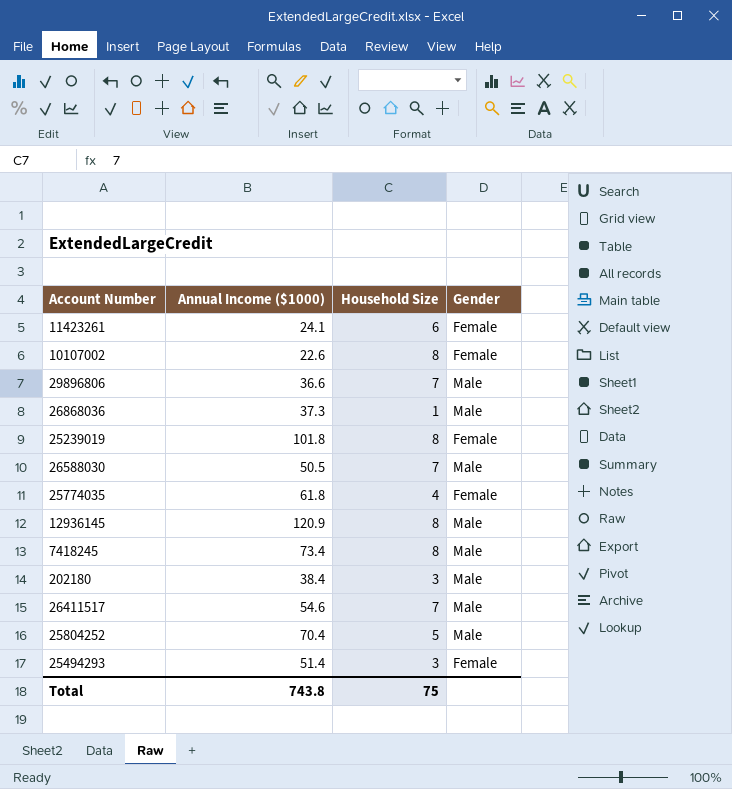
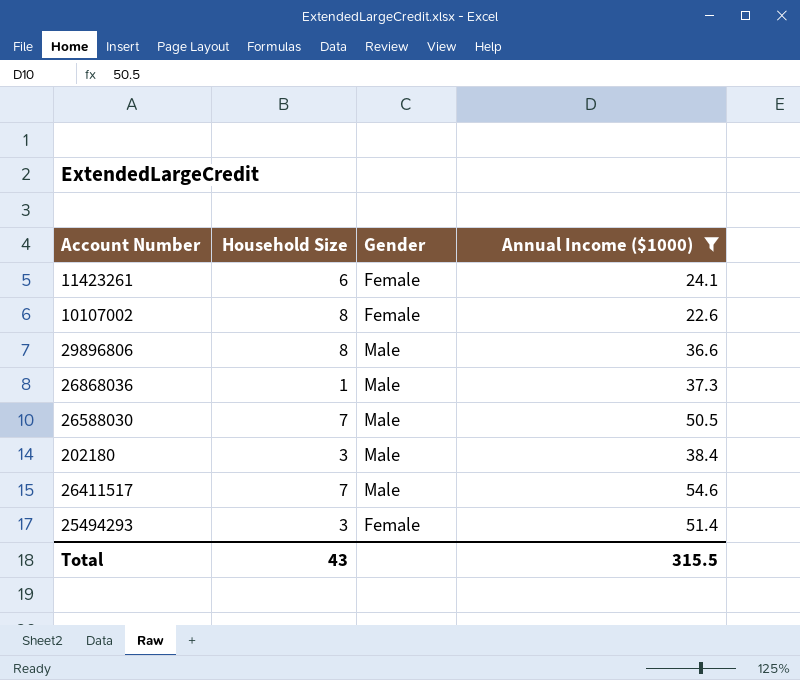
filter: none -> Annual Income ($1000) <= 54.6
column Annual Income ($1000) | position: 2 -> 4
29896806 | Household Size: 7 -> 8
Total | Household Size: 75 -> 43
Total | Annual Income ($1000): 743.8 -> 315.5

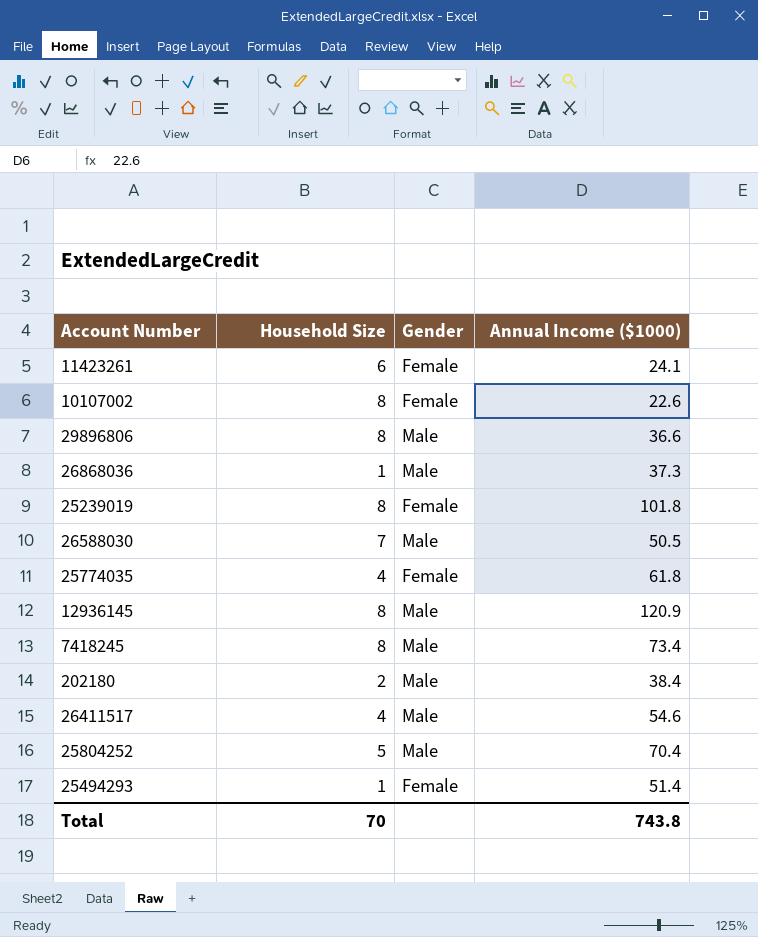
filter: Annual Income ($1000) <= 54.6 -> none
202180 | Household Size: 3 -> 2
26411517 | Household Size: 7 -> 4
25494293 | Household Size: 3 -> 1
Total | Household Size: 43 -> 70
Total | Annual Income ($1000): 315.5 -> 743.8

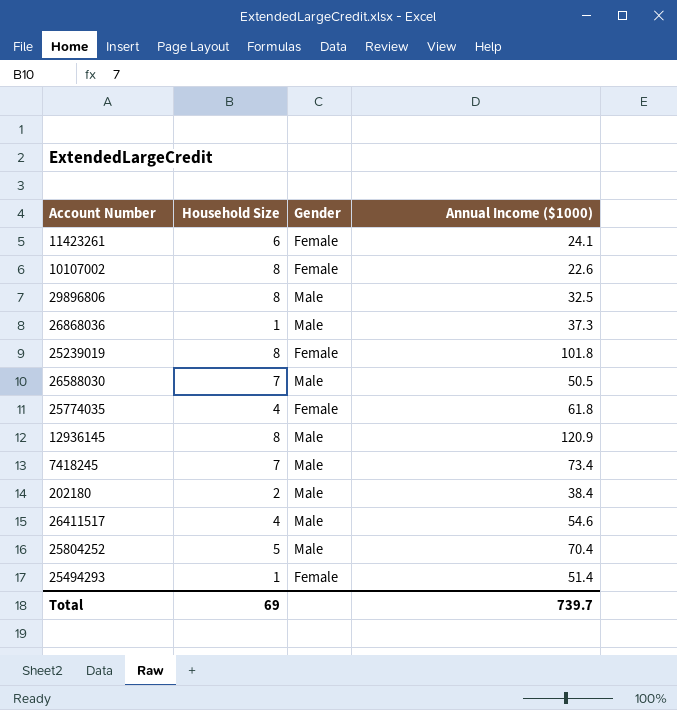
29896806 | Annual Income ($1000): 36.6 -> 32.5
7418245 | Household Size: 8 -> 7
Total | Household Size: 70 -> 69
Total | Annual Income ($1000): 743.8 -> 739.7

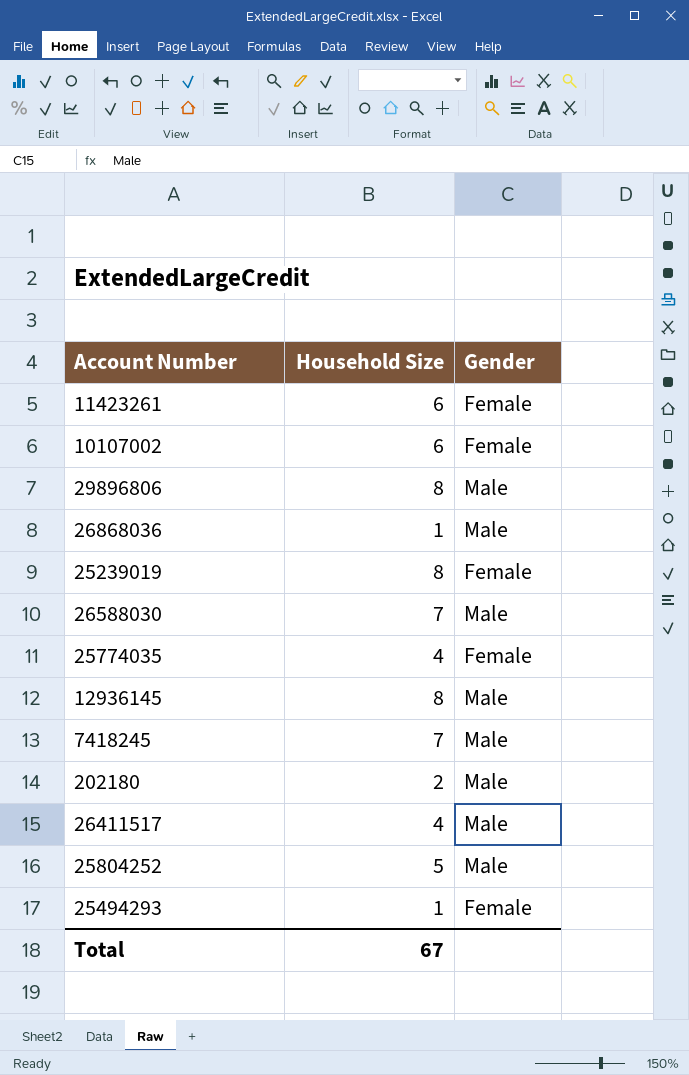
column Annual Income ($1000) | position: 4 -> none
10107002 | Household Size: 8 -> 6
Total | Household Size: 69 -> 67

